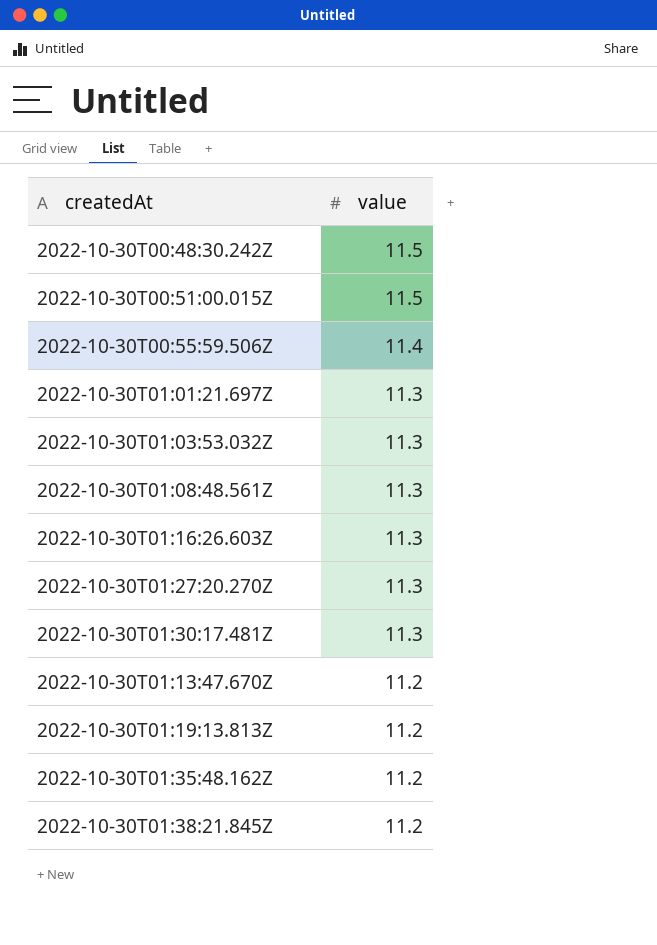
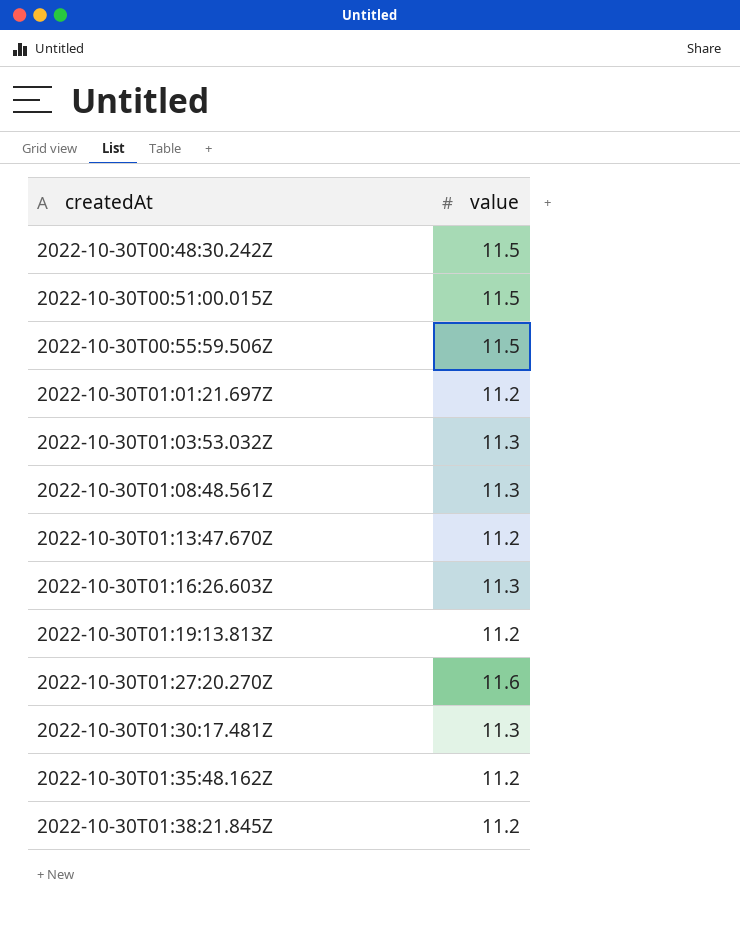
row order: value descending -> createdAt ascending
2022-10-30T00:55:59.506Z | value: 11.4 -> 11.5
2022-10-30T01:01:21.697Z | value: 11.3 -> 11.2
2022-10-30T01:27:20.270Z | value: 11.3 -> 11.6

